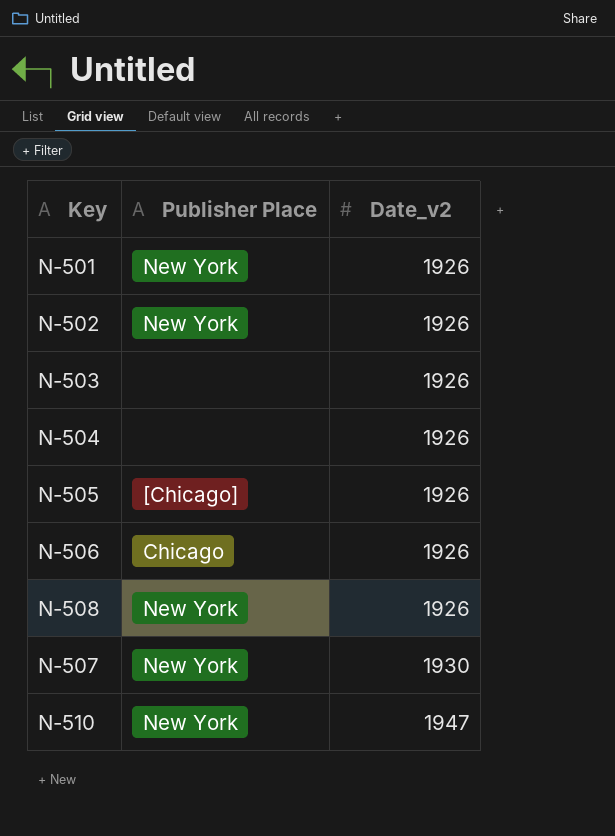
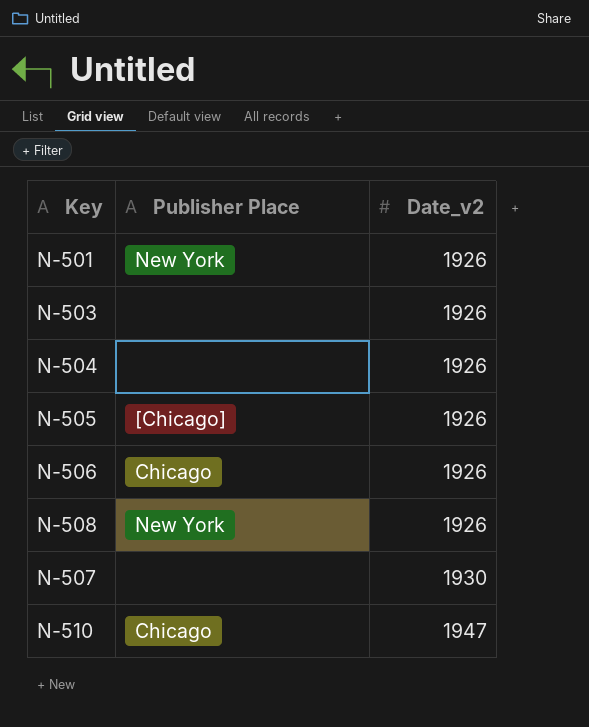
row N-502: New York | 1926 -> none
N-507 | Publisher Place: New York -> none
N-510 | Publisher Place: New York -> Chicago

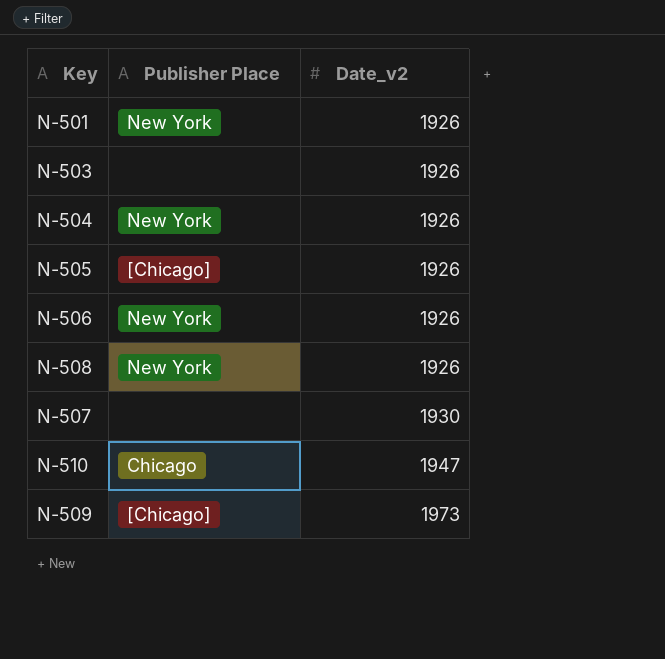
N-504 | Publisher Place: none -> New York
N-506 | Publisher Place: Chicago -> New York
row N-509: none -> [Chicago] | 1973

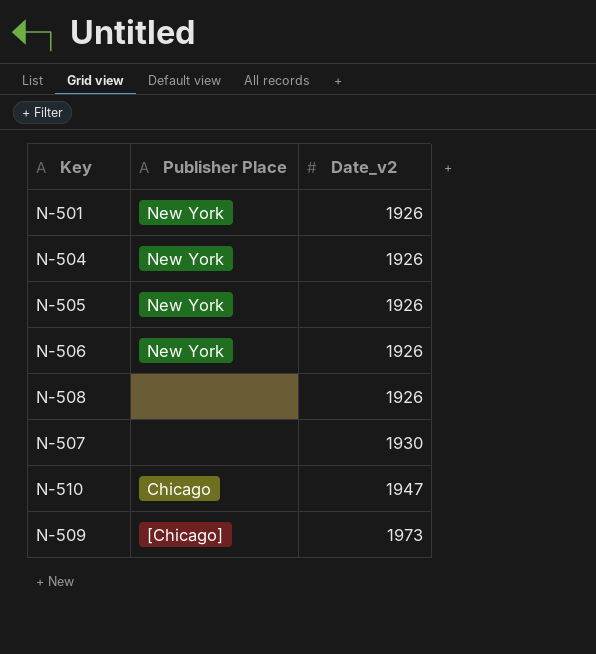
row N-503: none | 1926 -> none
N-505 | Publisher Place: [Chicago] -> New York
N-508 | Publisher Place: New York -> none

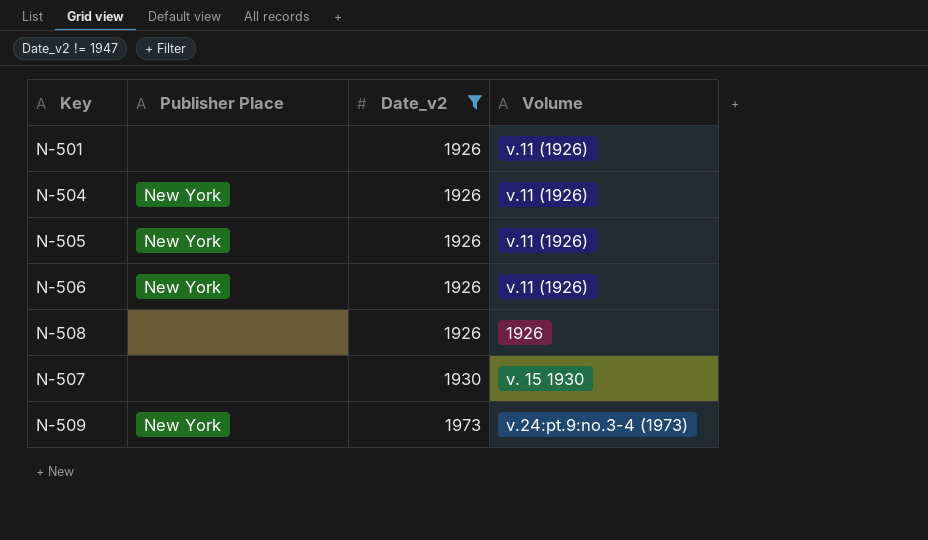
filter: none -> Date_v2 != 1947
column Volume | position: none -> 4
N-501 | Publisher Place: New York -> none
N-509 | Publisher Place: [Chicago] -> New York

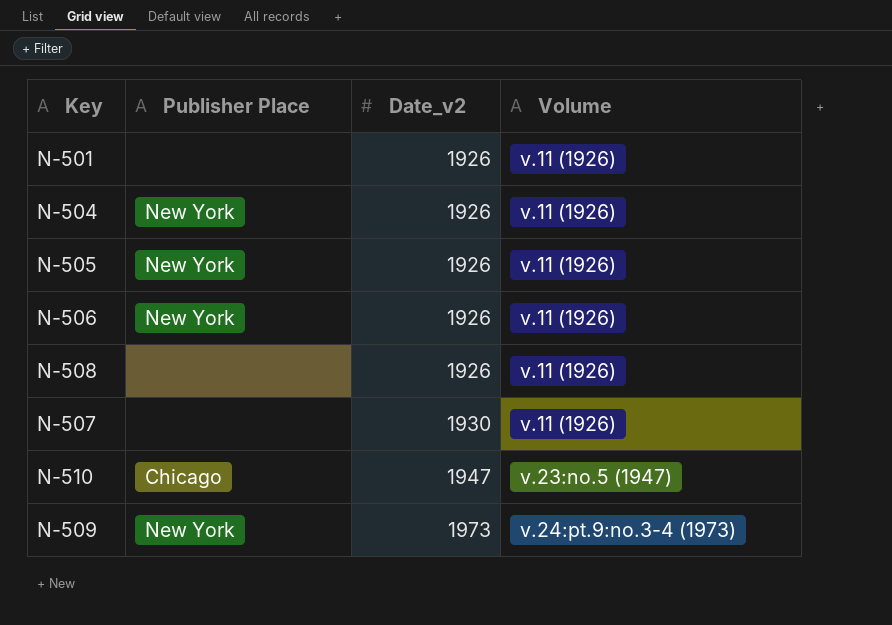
filter: Date_v2 != 1947 -> none
N-508 | Volume: 1926 -> v.11 (1926)
N-507 | Volume: v. 15 1930 -> v.11 (1926)

